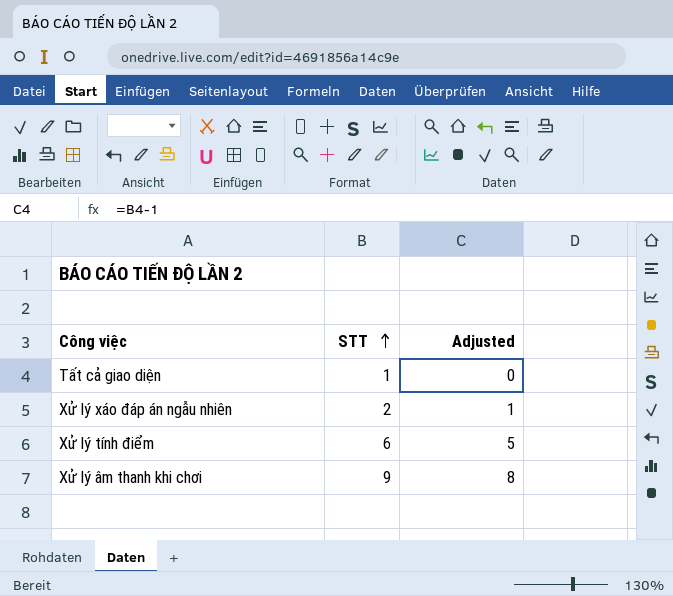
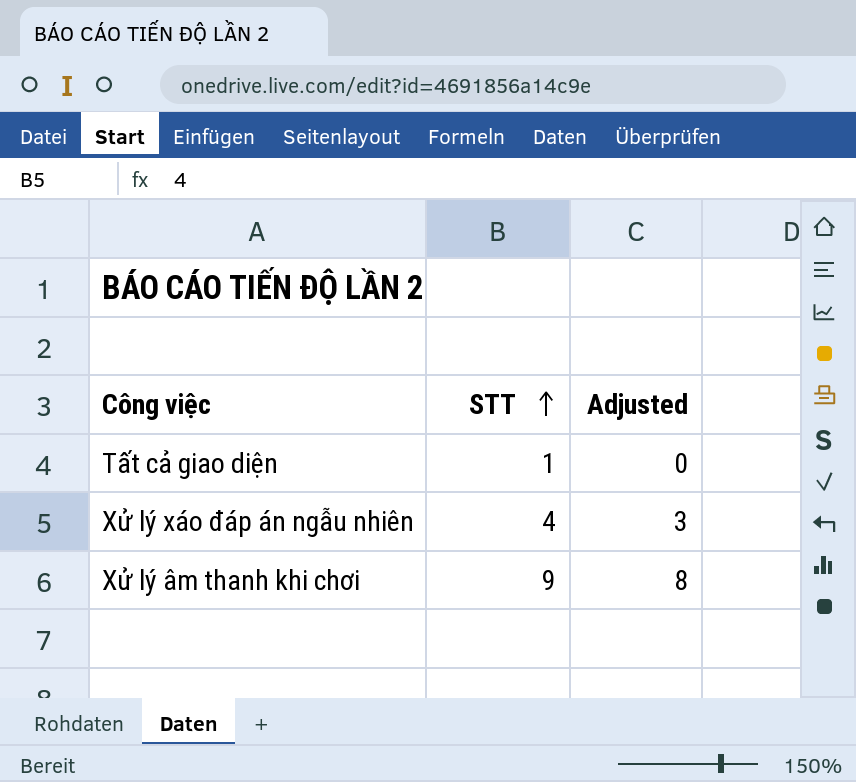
row Xử lý tính điểm: 6 | 5 -> none
Xử lý xáo đáp án ngẫu nhiên | STT: 2 -> 4
Xử lý xáo đáp án ngẫu nhiên | Adjusted: 1 -> 3

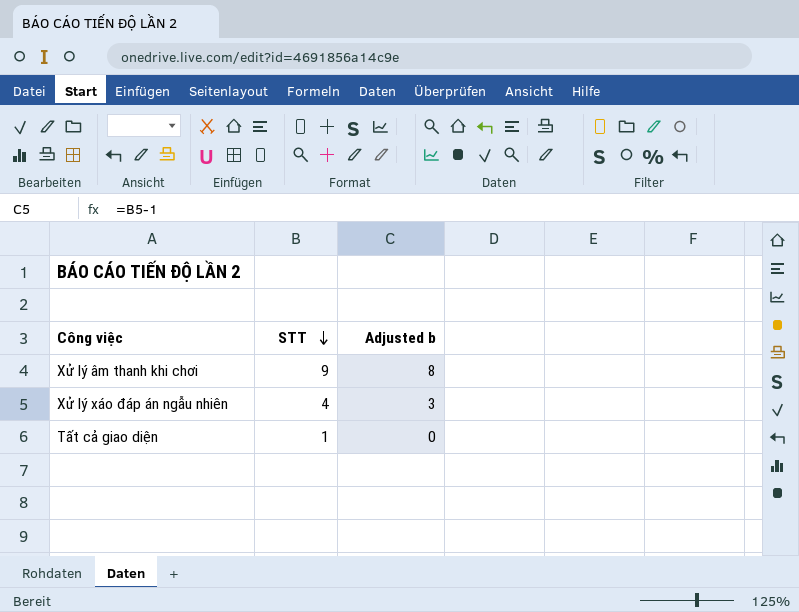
row order: STT ascending -> STT descending
column name: Adjusted -> Adjusted b

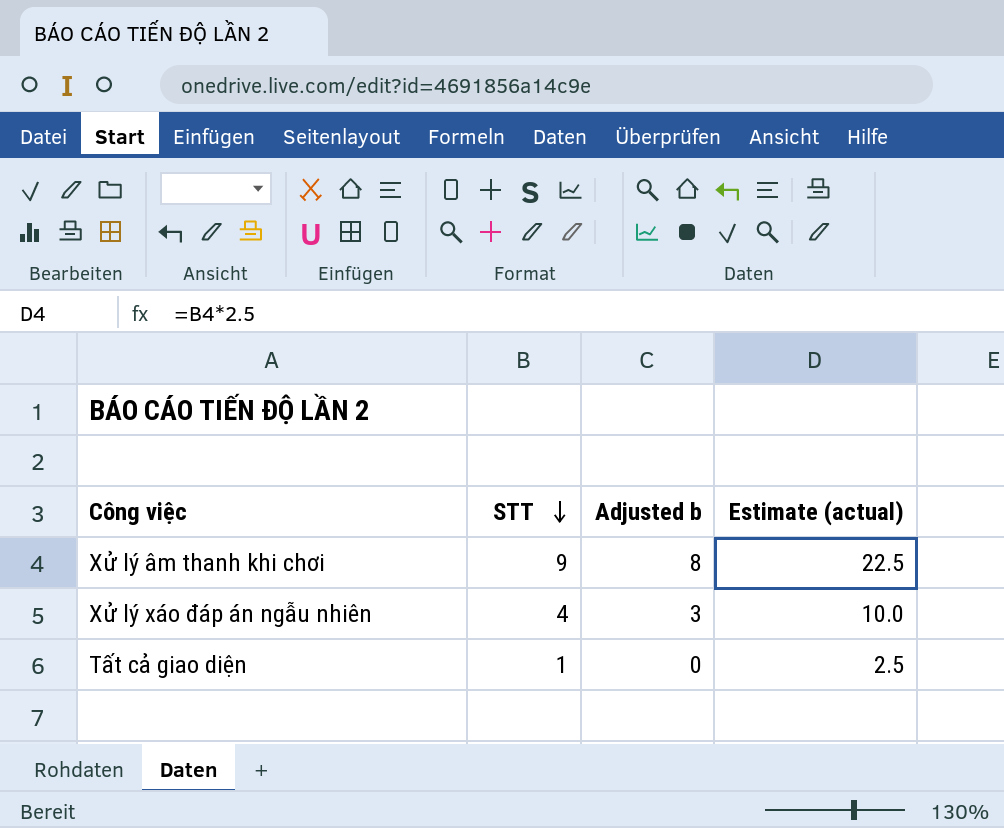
column Estimate (actual) | formula: none -> [STT] * 2.5

